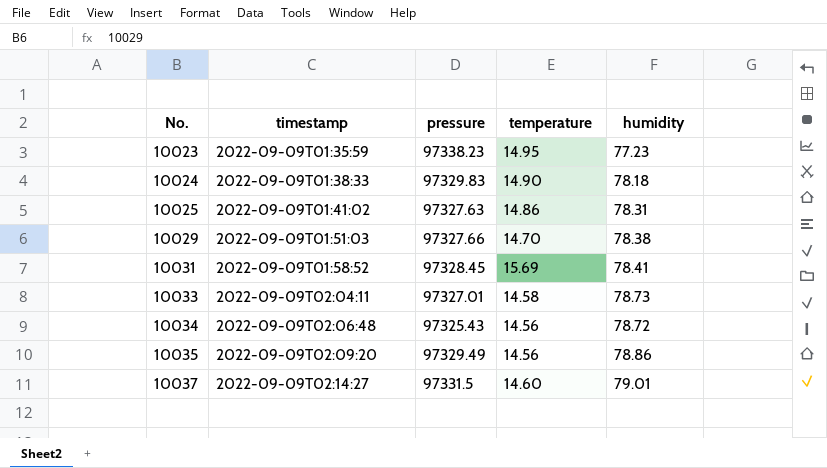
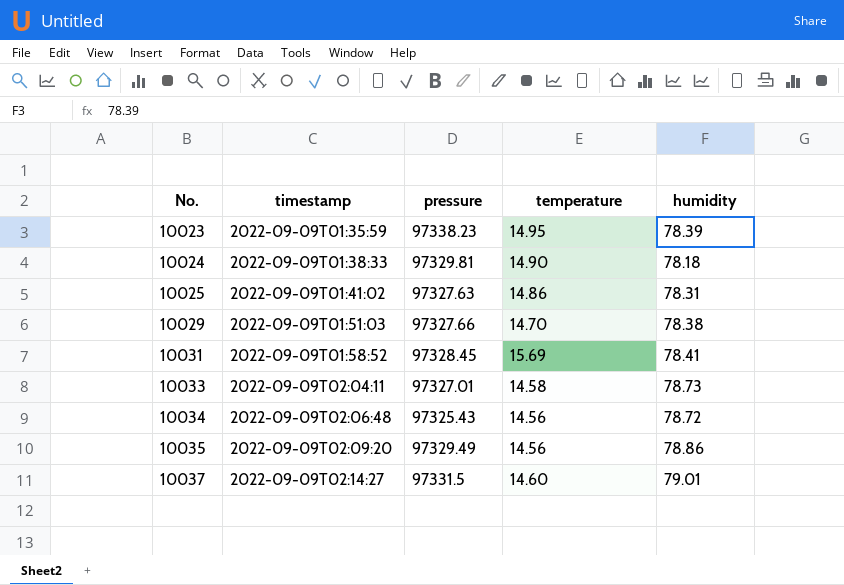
10023 | humidity: 77.23 -> 78.39
10024 | pressure: 97329.83 -> 97329.81

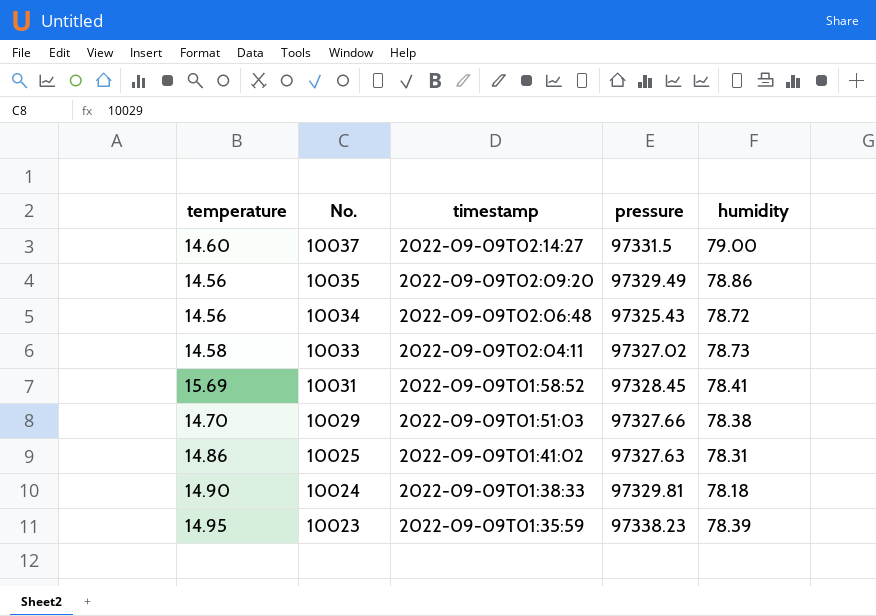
row order: No. ascending -> No. descending
column temperature | position: 4 -> 1
10037 | humidity: 79.01 -> 79.00
10033 | pressure: 97327.01 -> 97327.02

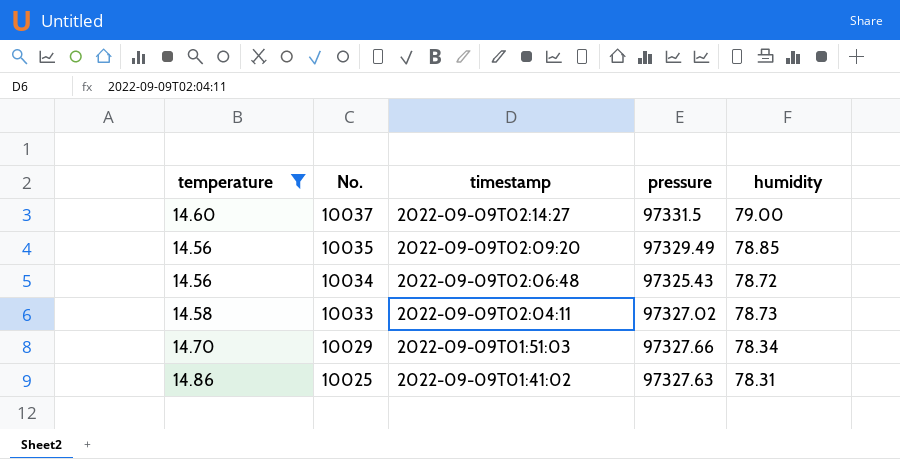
filter: none -> temperature <= 14.86
10035 | humidity: 78.86 -> 78.85
10029 | humidity: 78.38 -> 78.34

